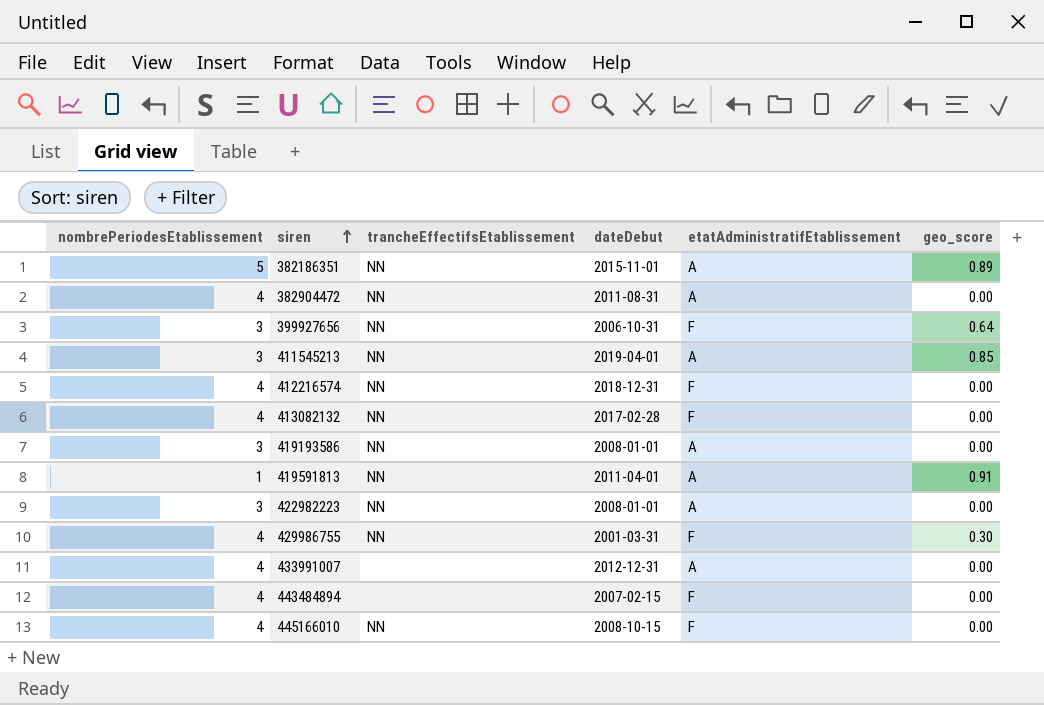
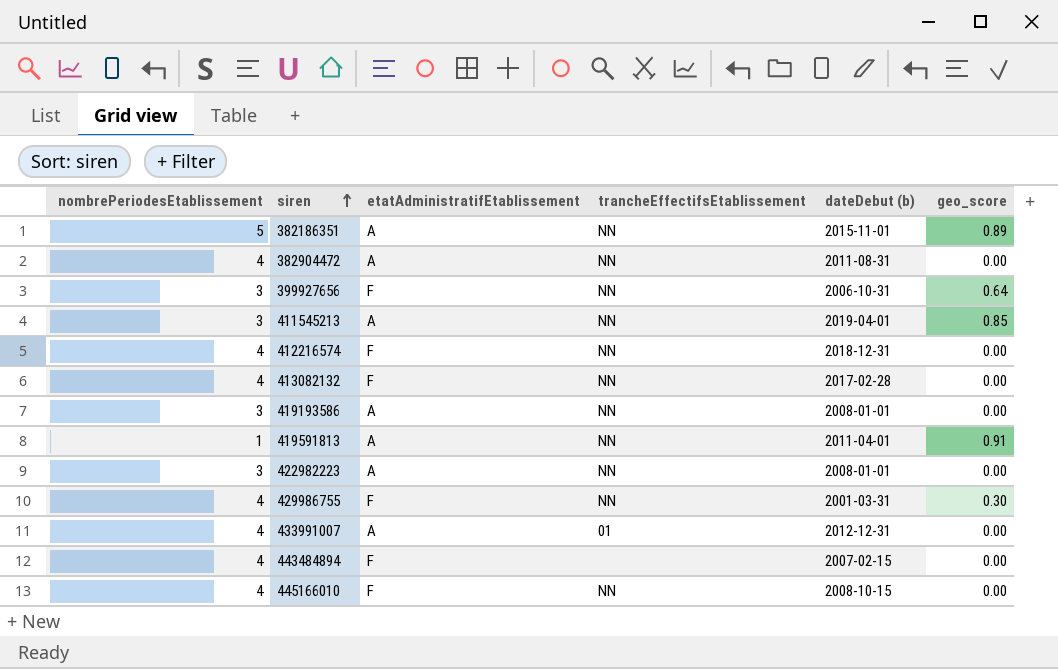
column etatAdministratifEtablissement | position: 5 -> 3
column name: dateDebut -> dateDebut (b)
433991007 | trancheEffectifsEtablissement: none -> 01

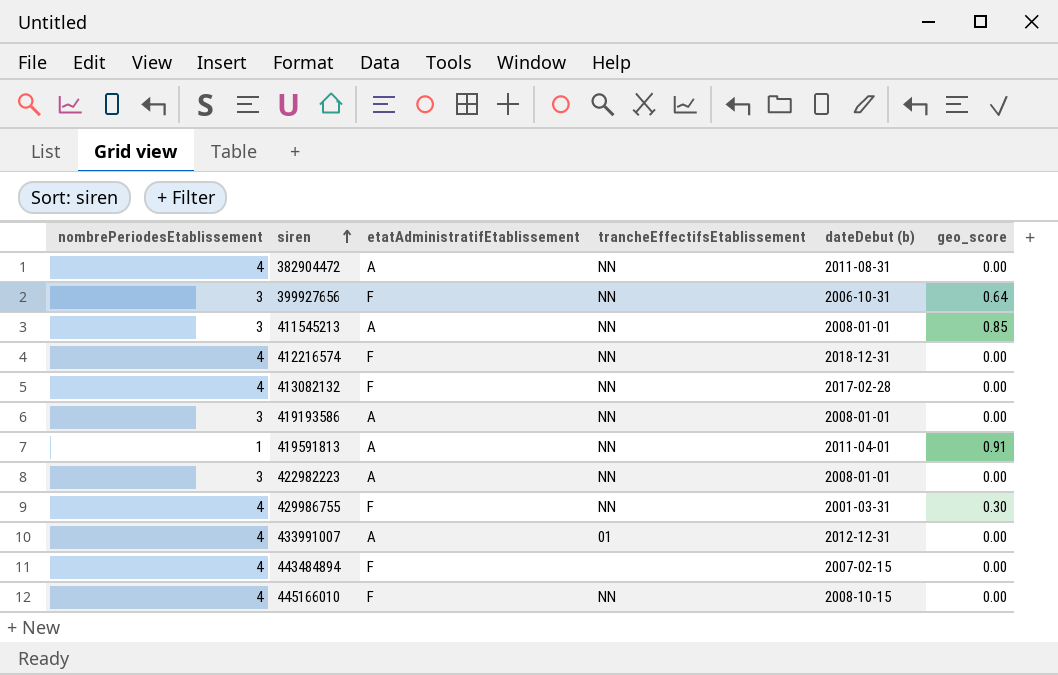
row 382186351: 5 | A | NN | 2015-11-01 | 0.89 -> none
411545213 | dateDebut (b): 2019-04-01 -> 2008-01-01

